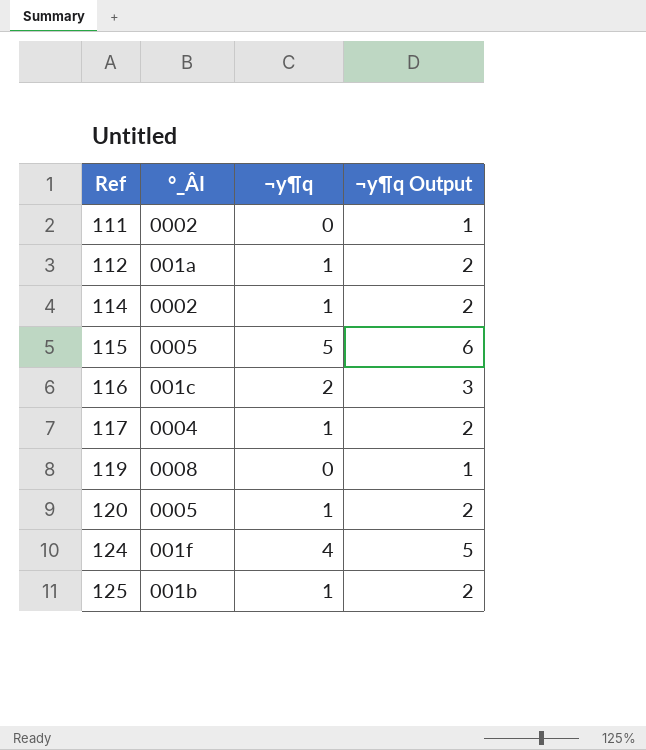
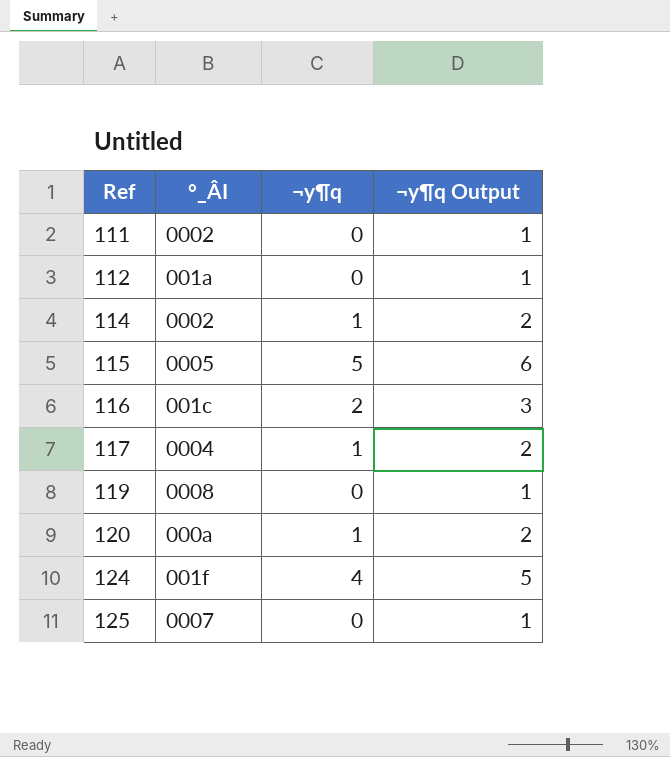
112 | ¬y¶q: 1 -> 0
112 | ¬y¶q Output: 2 -> 1
120 | °_ÂI: 0005 -> 000a
125 | °_ÂI: 001b -> 0007
125 | ¬y¶q: 1 -> 0
125 | ¬y¶q Output: 2 -> 1

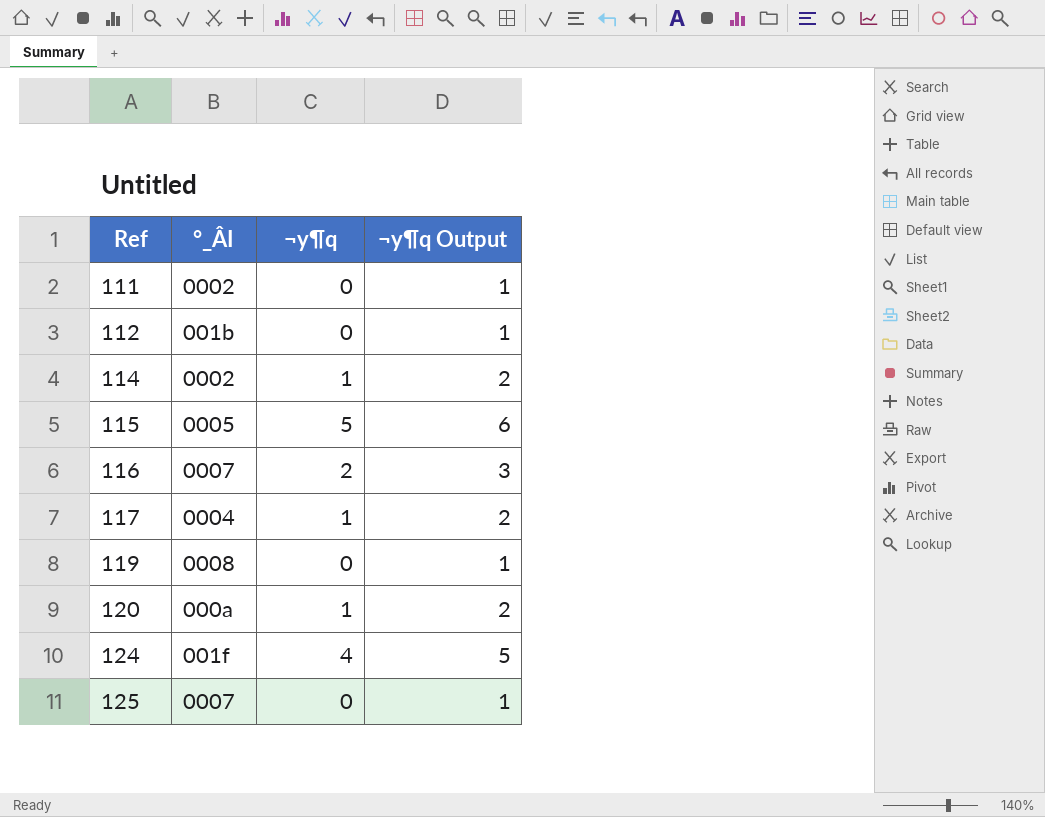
112 | °_ÂI: 001a -> 001b
116 | °_ÂI: 001c -> 0007

